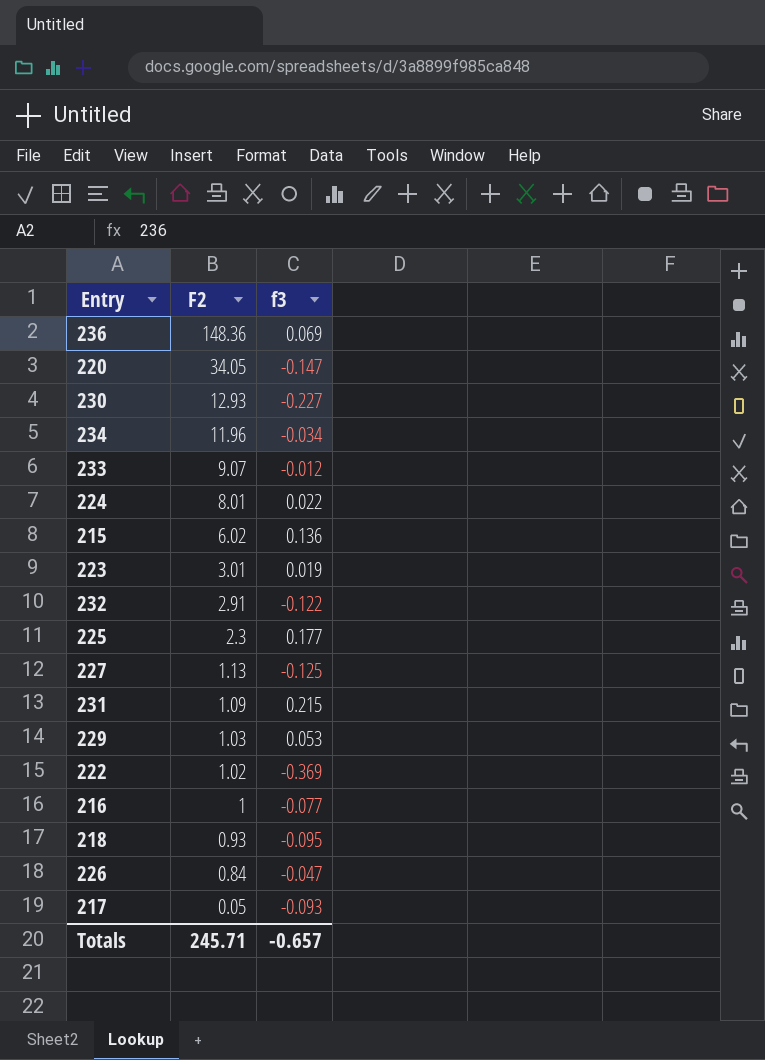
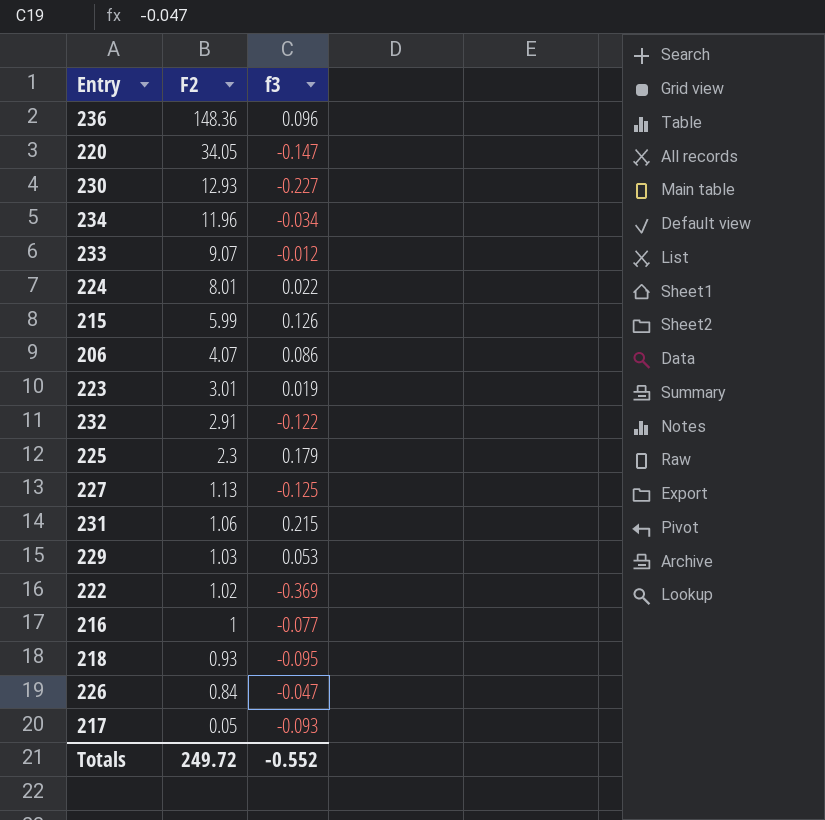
236 | f3: 0.069 -> 0.096
215 | F2: 6.02 -> 5.99
215 | f3: 0.136 -> 0.126
row 206: none -> 4.07 | 0.086
225 | f3: 0.177 -> 0.179
231 | F2: 1.09 -> 1.06
Totals | F2: 245.71 -> 249.72
Totals | f3: -0.657 -> -0.552

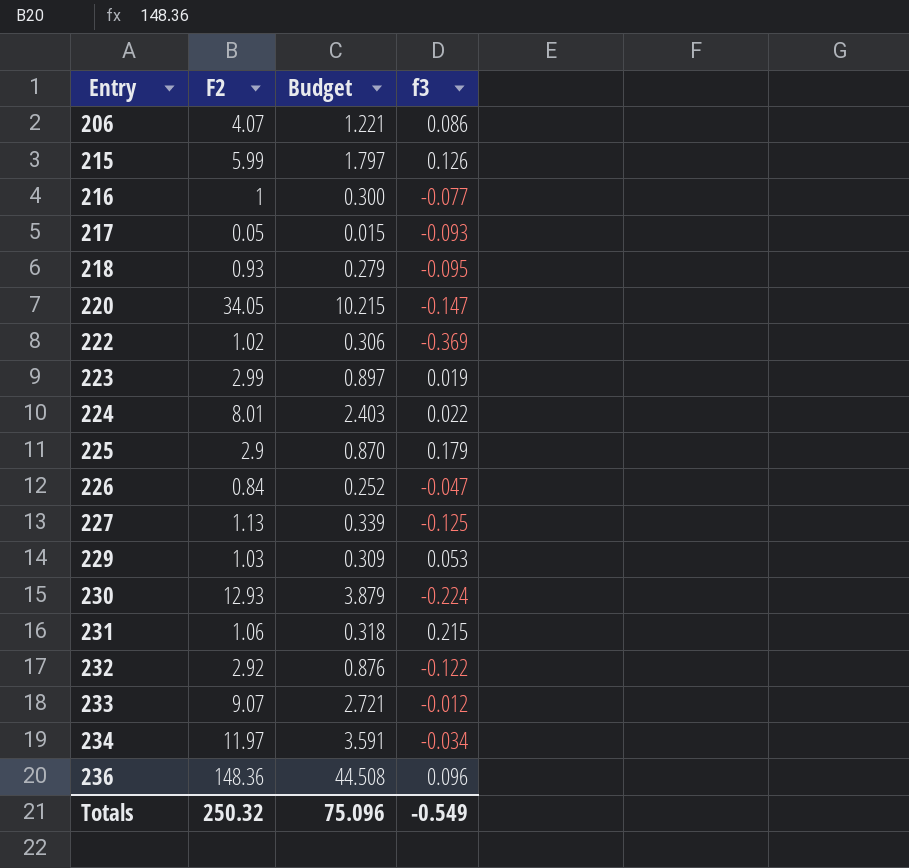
row order: F2 descending -> Entry ascending
column Budget | formula: none -> [F2] * 0.3
223 | F2: 3.01 -> 2.99
225 | F2: 2.3 -> 2.9
230 | f3: -0.227 -> -0.224
232 | F2: 2.91 -> 2.92
234 | F2: 11.96 -> 11.97
Totals | F2: 249.72 -> 250.32
Totals | f3: -0.552 -> -0.549

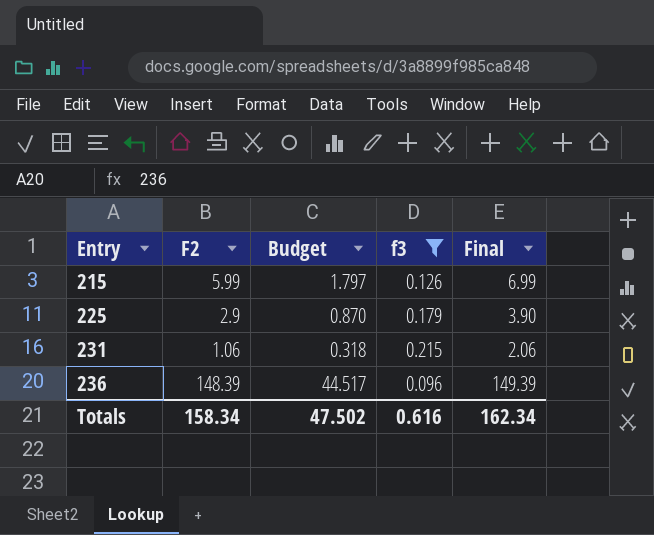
filter: none -> f3 >= 0.096
column Final | formula: none -> [F2] + 1
236 | F2: 148.36 -> 148.39
236 | Budget: 44.508 -> 44.517
Totals | F2: 250.32 -> 158.34
Totals | Budget: 75.096 -> 47.502
Totals | f3: -0.549 -> 0.616

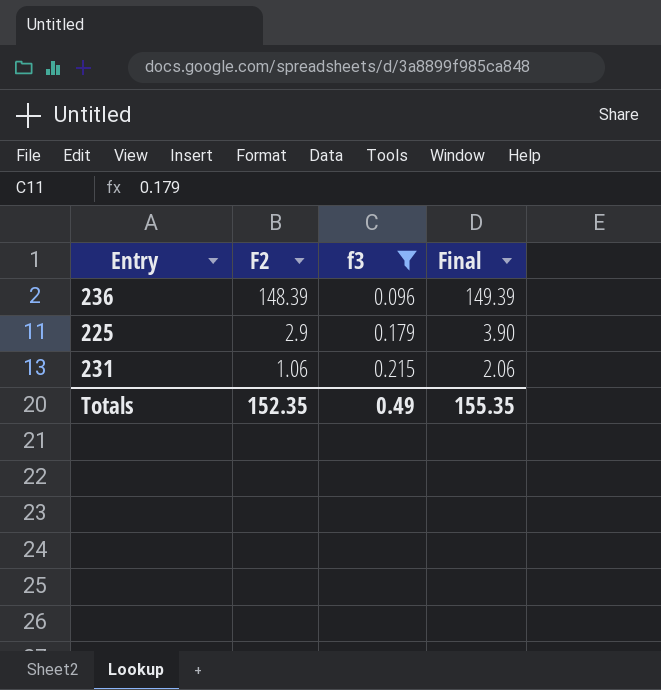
row order: Entry ascending -> F2 descending
column Budget | formula: [F2] * 0.3 -> none
row 215: 5.99 | 1.797 | 0.126 | 6.99 -> none
Totals | F2: 158.34 -> 152.35
Totals | f3: 0.616 -> 0.49
Totals | Final: 162.34 -> 155.35

